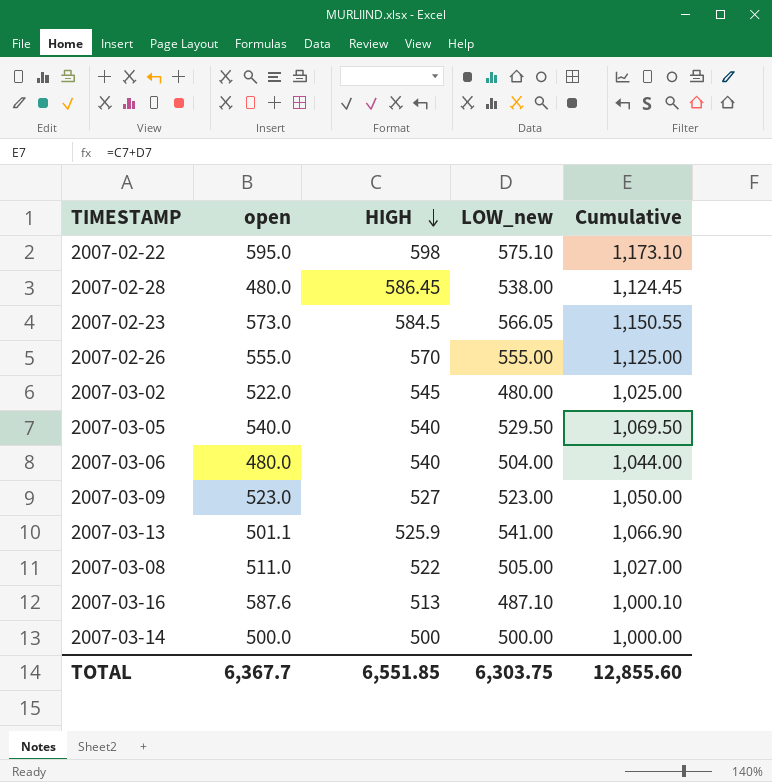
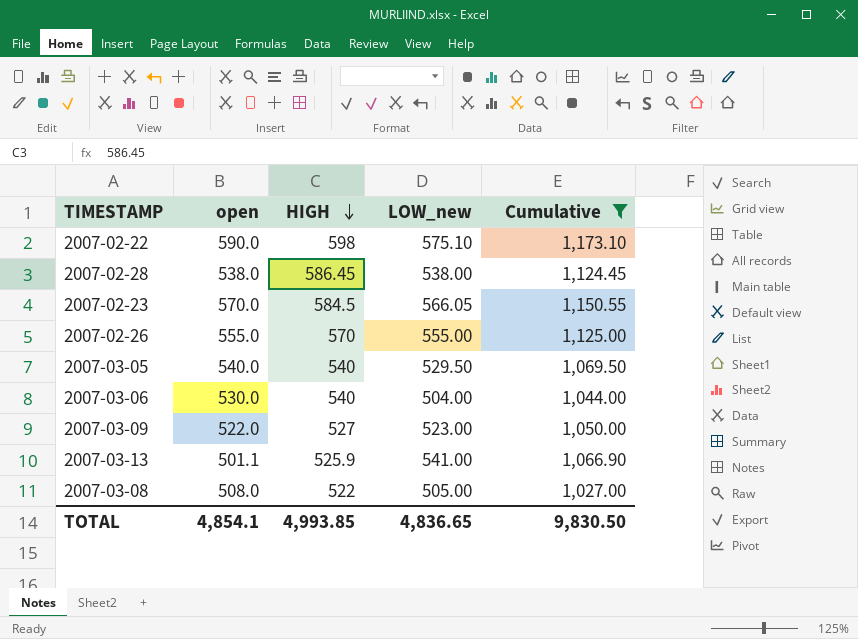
filter: none -> Cumulative >= 1,027.00
2007-02-22 | open: 595.0 -> 590.0
2007-02-28 | open: 480.0 -> 538.0
2007-02-23 | open: 573.0 -> 570.0
2007-03-06 | open: 480.0 -> 530.0
2007-03-09 | open: 523.0 -> 522.0
2007-03-08 | open: 511.0 -> 508.0
TOTAL | open: 6,367.7 -> 4,854.1
TOTAL | HIGH: 6,551.85 -> 4,993.85
TOTAL | LOW_new: 6,303.75 -> 4,836.65
TOTAL | Cumulative: 12,855.60 -> 9,830.50

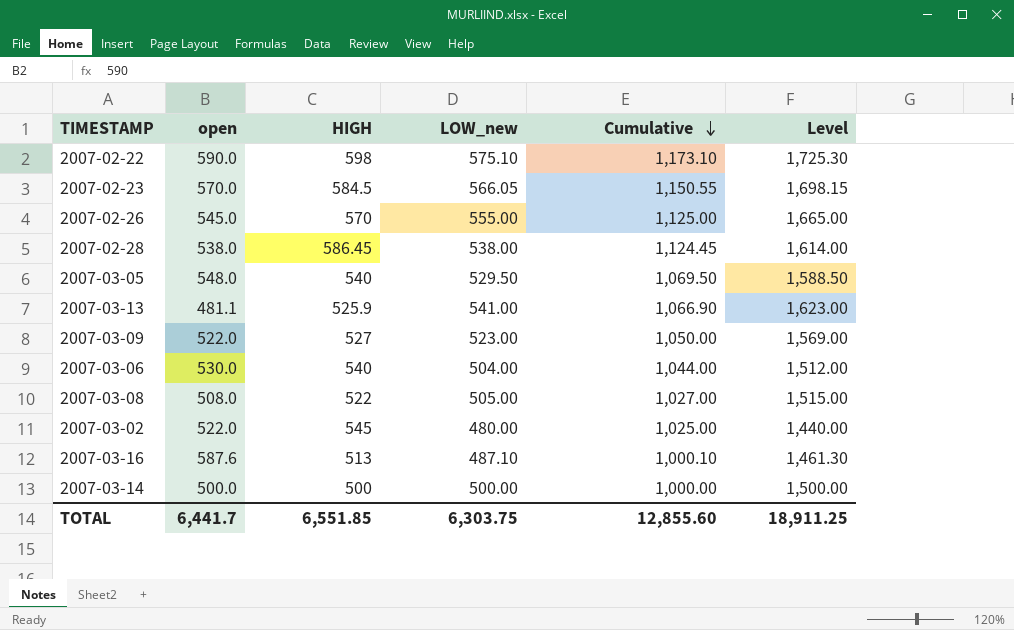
filter: Cumulative >= 1,027.00 -> none
row order: HIGH descending -> Cumulative descending
column Level | formula: none -> [LOW_new] * 3
2007-02-26 | open: 555.0 -> 545.0
2007-03-05 | open: 540.0 -> 548.0
2007-03-13 | open: 501.1 -> 481.1
TOTAL | open: 4,854.1 -> 6,441.7
TOTAL | HIGH: 4,993.85 -> 6,551.85
TOTAL | LOW_new: 4,836.65 -> 6,303.75
TOTAL | Cumulative: 9,830.50 -> 12,855.60

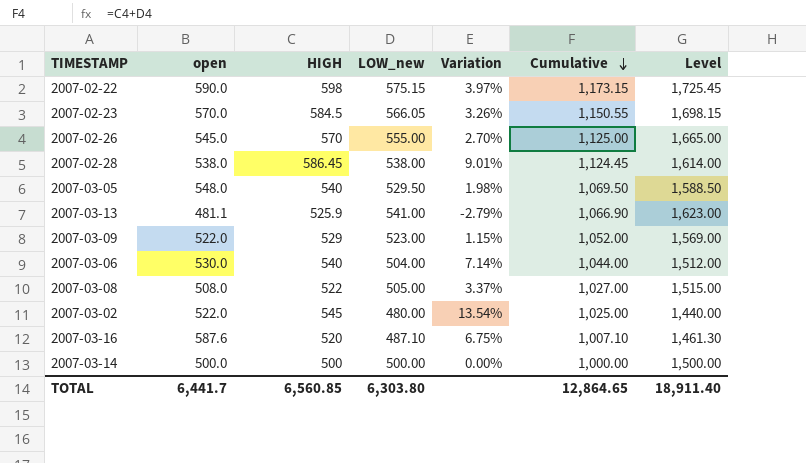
column Variation | formula: none -> ([HIGH] - [LOW_new]) / [LOW_new]
2007-02-22 | LOW_new: 575.10 -> 575.15
2007-02-22 | Cumulative: 1,173.10 -> 1,173.15
2007-02-22 | Level: 1,725.30 -> 1,725.45
2007-03-09 | HIGH: 527 -> 529
2007-03-09 | Cumulative: 1,050.00 -> 1,052.00
2007-03-16 | HIGH: 513 -> 520
2007-03-16 | Cumulative: 1,000.10 -> 1,007.10
TOTAL | HIGH: 6,551.85 -> 6,560.85
TOTAL | LOW_new: 6,303.75 -> 6,303.80
TOTAL | Cumulative: 12,855.60 -> 12,864.65
TOTAL | Level: 18,911.25 -> 18,911.40

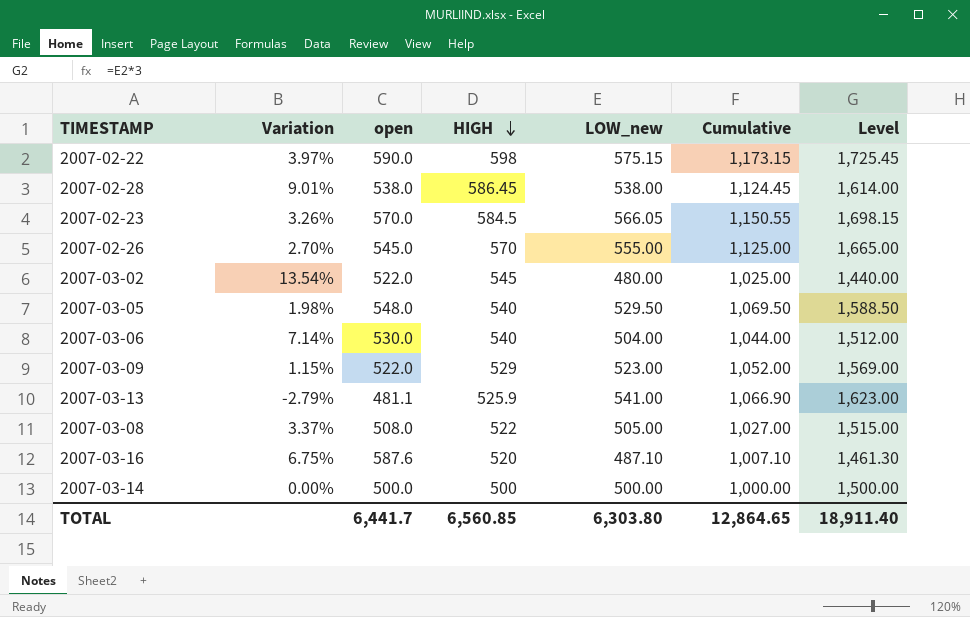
row order: Cumulative descending -> HIGH descending
column Variation | position: 5 -> 2

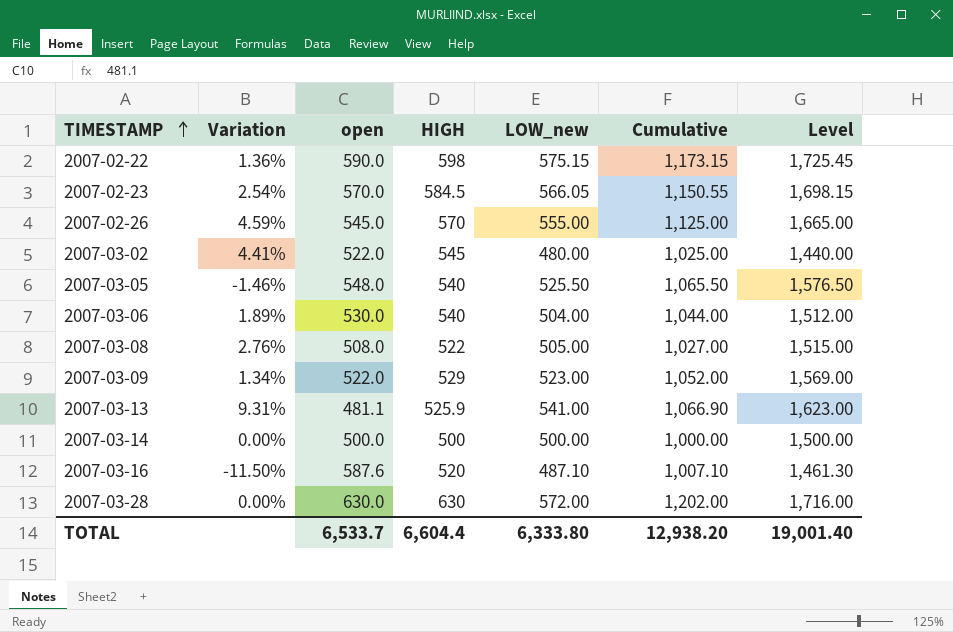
row order: HIGH descending -> TIMESTAMP ascending
column Variation | formula: ([HIGH] - [LOW_new]) / [LOW_new] -> ([HIGH] - [open]) / [open]
row 2007-02-28: 9.01% | 538.0 | 586.45 | 538.00 | 1,124.45 | 1,614.00 -> none
2007-03-05 | LOW_new: 529.50 -> 525.50
2007-03-05 | Cumulative: 1,069.50 -> 1,065.50
2007-03-05 | Level: 1,588.50 -> 1,576.50
row 2007-03-28: none -> 0.00% | 630.0 | 630 | 572.00 | 1,202.00 | 1,716.00
TOTAL | open: 6,441.7 -> 6,533.7
TOTAL | HIGH: 6,560.85 -> 6,604.4
TOTAL | LOW_new: 6,303.80 -> 6,333.80
TOTAL | Cumulative: 12,864.65 -> 12,938.20
TOTAL | Level: 18,911.40 -> 19,001.40

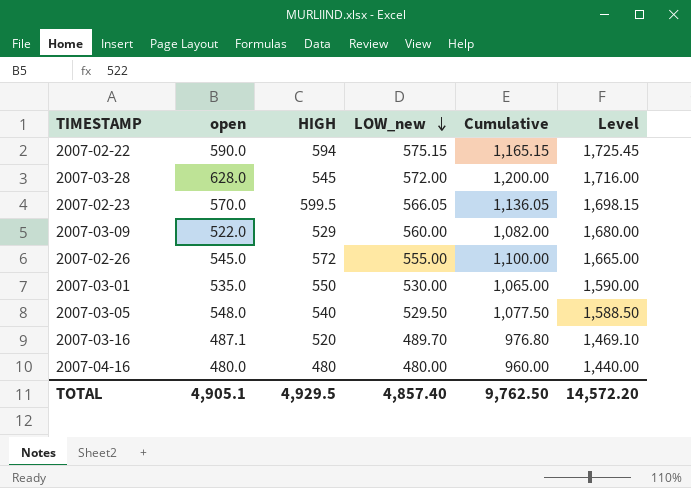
row order: TIMESTAMP ascending -> LOW_new descending
column Variation | formula: ([HIGH] - [open]) / [open] -> none
column Cumulative | formula: [HIGH] + [LOW_new] -> [open] + [LOW_new]
row 2007-03-02: 4.41% | 522.0 | 545 | 480.00 | 1,025.00 | 1,440.00 -> none
row 2007-03-06: 1.89% | 530.0 | 540 | 504.00 | 1,044.00 | 1,512.00 -> none
row 2007-03-08: 2.76% | 508.0 | 522 | 505.00 | 1,027.00 | 1,515.00 -> none
row 2007-03-13: 9.31% | 481.1 | 525.9 | 541.00 | 1,066.90 | 1,623.00 -> none
row 2007-03-14: 0.00% | 500.0 | 500 | 500.00 | 1,000.00 | 1,500.00 -> none
2007-02-22 | HIGH: 598 -> 594
2007-03-28 | open: 630.0 -> 628.0
2007-03-28 | HIGH: 630 -> 545
2007-02-23 | HIGH: 584.5 -> 599.5
2007-03-09 | LOW_new: 523.00 -> 560.00
2007-03-09 | Level: 1,569.00 -> 1,680.00
2007-02-26 | HIGH: 570 -> 572
row 2007-03-01: none -> 535.0 | 550 | 530.00 | 1,065.00 | 1,590.00
2007-03-05 | LOW_new: 525.50 -> 529.50
2007-03-05 | Level: 1,576.50 -> 1,588.50
2007-03-16 | open: 587.6 -> 487.1
2007-03-16 | LOW_new: 487.10 -> 489.70
2007-03-16 | Level: 1,461.30 -> 1,469.10
row 2007-04-16: none -> 480.0 | 480 | 480.00 | 960.00 | 1,440.00
TOTAL | open: 6,533.7 -> 4,905.1
TOTAL | HIGH: 6,604.4 -> 4,929.5
TOTAL | LOW_new: 6,333.80 -> 4,857.40
TOTAL | Cumulative: 12,938.20 -> 9,762.50
TOTAL | Level: 19,001.40 -> 14,572.20

